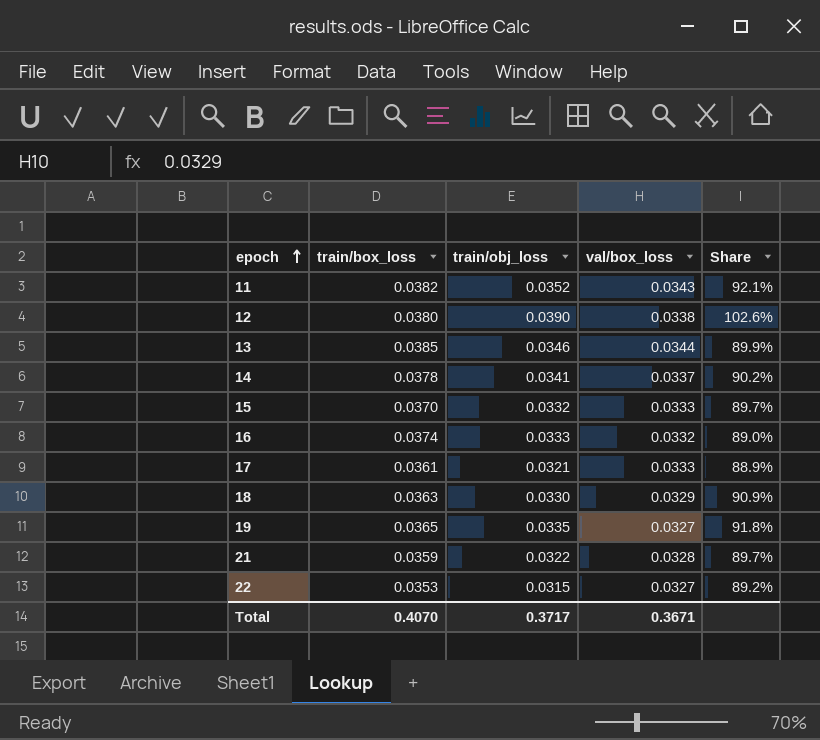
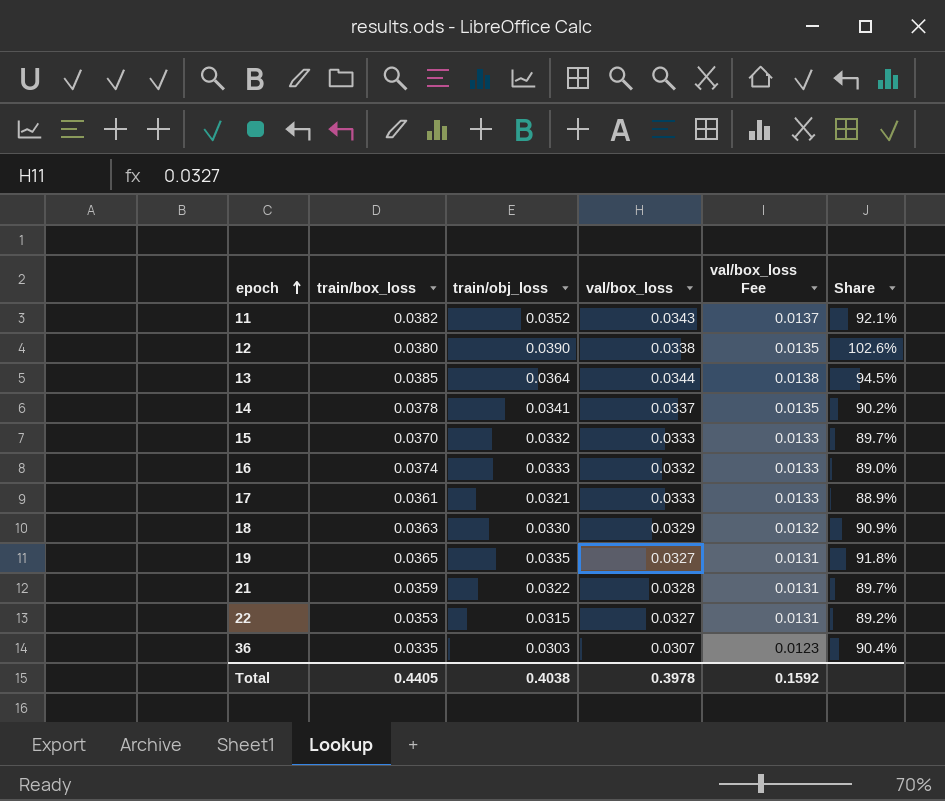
column val/box_loss Fee | formula: none -> [val/box_loss] * 0.4
13 | train/obj_loss: 0.0346 -> 0.0364
13 | Share: 89.9% -> 94.5%
row 36: none -> 0.0335 | 0.0303 | 0.0307 | 0.0123 | 90.4%
Total | train/box_loss: 0.4070 -> 0.4405
Total | train/obj_loss: 0.3717 -> 0.4038
Total | val/box_loss: 0.3671 -> 0.3978

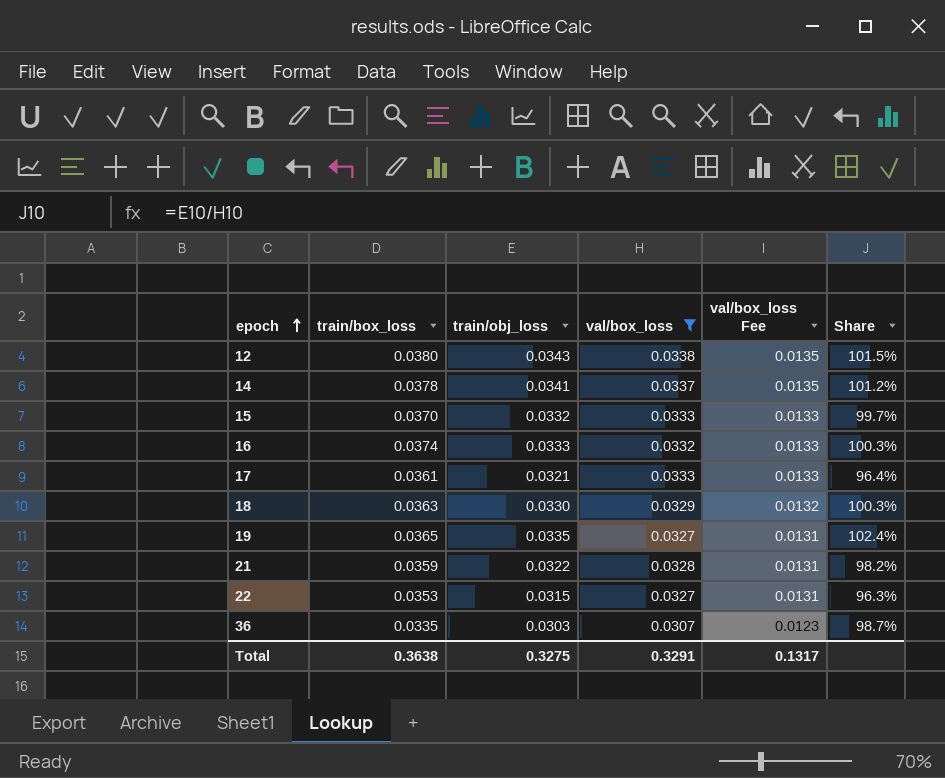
filter: none -> val/box_loss <= 0.0338
column Share | formula: [train/obj_loss] / [train/box_loss] -> [train/obj_loss] / [val/box_loss]
12 | train/obj_loss: 0.0390 -> 0.0343
Total | train/box_loss: 0.4405 -> 0.3638
Total | train/obj_loss: 0.4038 -> 0.3275
Total | val/box_loss: 0.3978 -> 0.3291
Total | val/box_loss Fee: 0.1592 -> 0.1317

